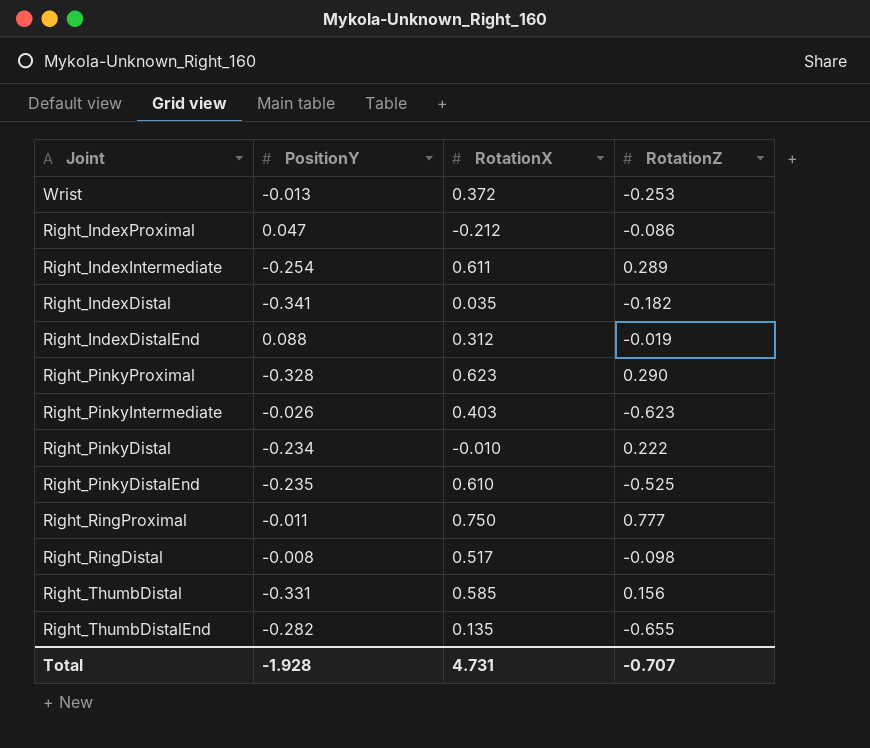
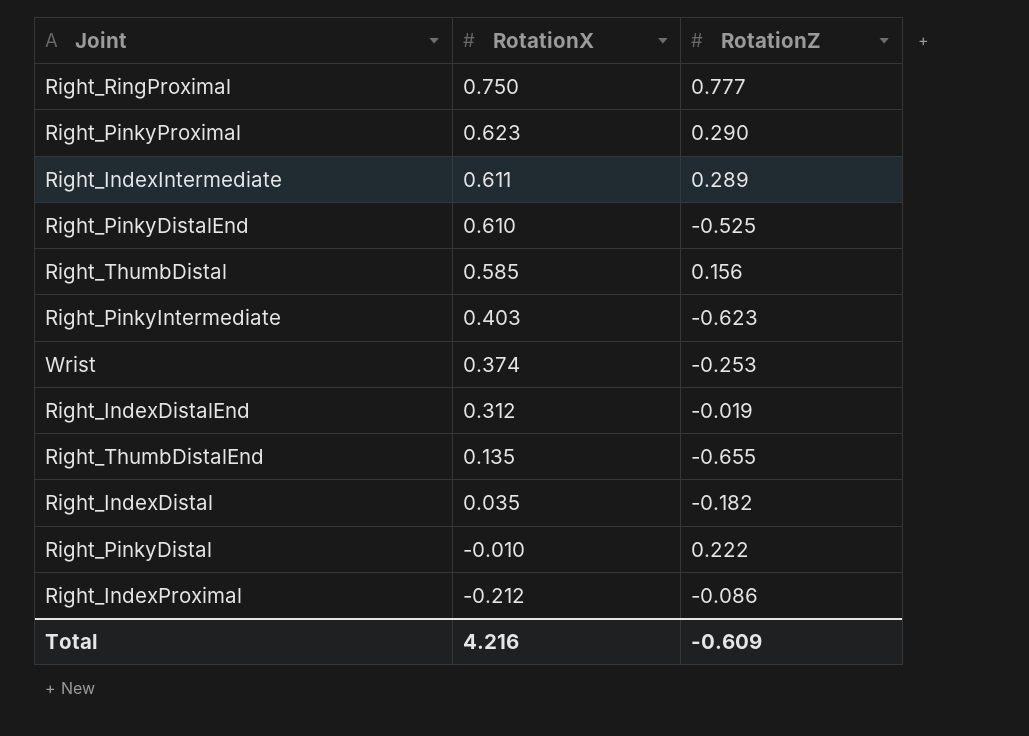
row order: none -> RotationX descending
column PositionY | position: 2 -> none
row Right_RingDistal: -0.008 | 0.517 | -0.098 -> none
Wrist | RotationX: 0.372 -> 0.374
Total | RotationX: 4.731 -> 4.216
Total | RotationZ: -0.707 -> -0.609

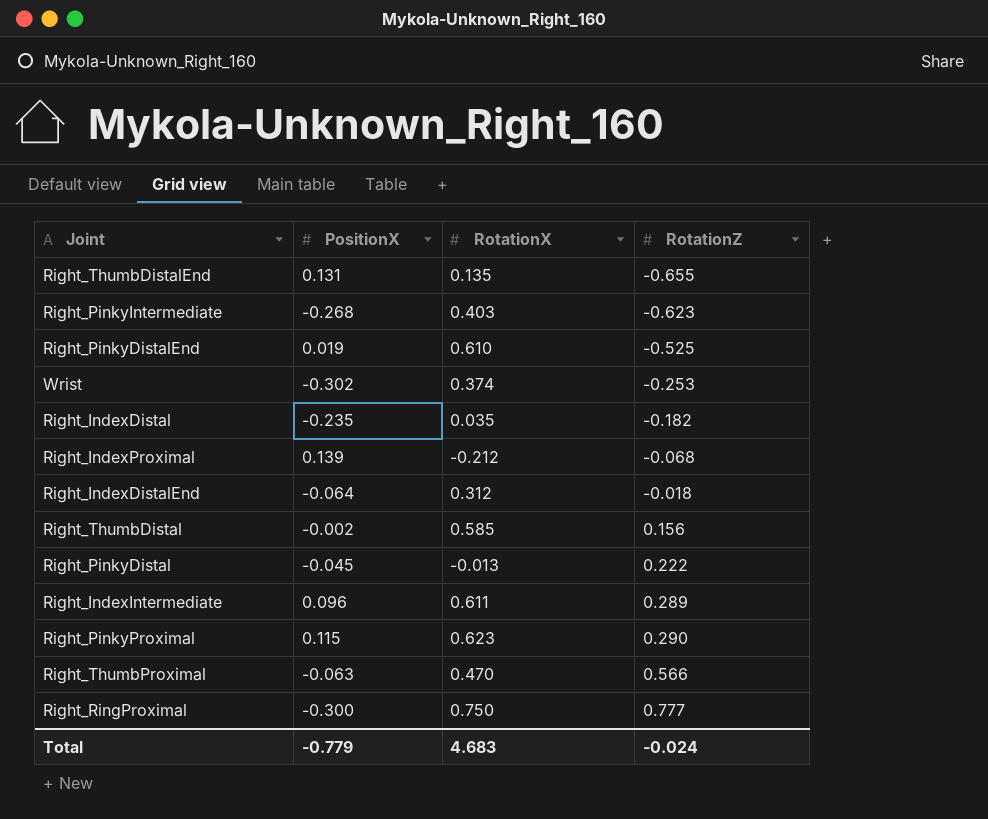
row order: RotationX descending -> RotationZ ascending
column PositionX | position: none -> 2
Right_IndexProximal | RotationZ: -0.086 -> -0.068
Right_IndexDistalEnd | RotationZ: -0.019 -> -0.018
Right_PinkyDistal | RotationX: -0.010 -> -0.013
row Right_ThumbProximal: none -> -0.063 | 0.470 | 0.566
Total | RotationX: 4.216 -> 4.683
Total | RotationZ: -0.609 -> -0.024

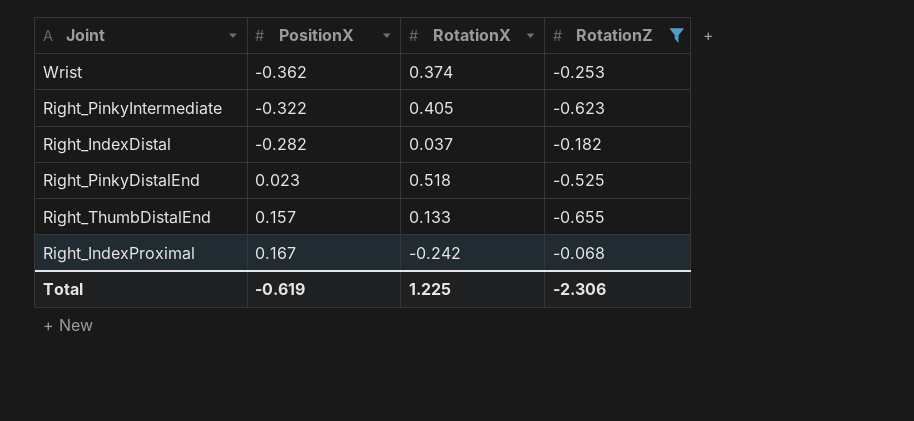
filter: none -> RotationZ <= -0.068
row order: RotationZ ascending -> PositionX ascending
Wrist | PositionX: -0.302 -> -0.362
Right_PinkyIntermediate | PositionX: -0.268 -> -0.322
Right_PinkyIntermediate | RotationX: 0.403 -> 0.405
Right_IndexDistal | PositionX: -0.235 -> -0.282
Right_IndexDistal | RotationX: 0.035 -> 0.037
Right_PinkyDistalEnd | PositionX: 0.019 -> 0.023
Right_PinkyDistalEnd | RotationX: 0.610 -> 0.518
Right_ThumbDistalEnd | PositionX: 0.131 -> 0.157
Right_ThumbDistalEnd | RotationX: 0.135 -> 0.133
Right_IndexProximal | PositionX: 0.139 -> 0.167
Right_IndexProximal | RotationX: -0.212 -> -0.242
Total | PositionX: -0.779 -> -0.619
Total | RotationX: 4.683 -> 1.225
Total | RotationZ: -0.024 -> -2.306

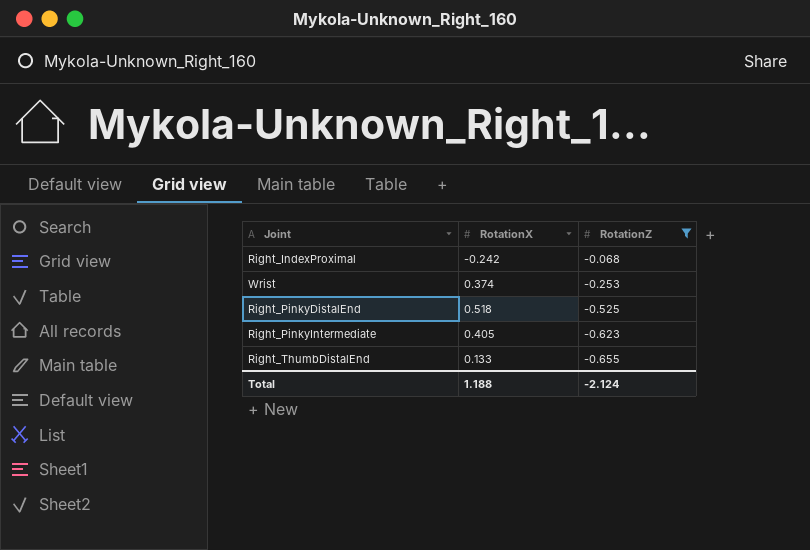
row order: PositionX ascending -> RotationZ descending
column PositionX | position: 2 -> none
row Right_IndexDistal: -0.282 | 0.037 | -0.182 -> none
Total | RotationX: 1.225 -> 1.188
Total | RotationZ: -2.306 -> -2.124

